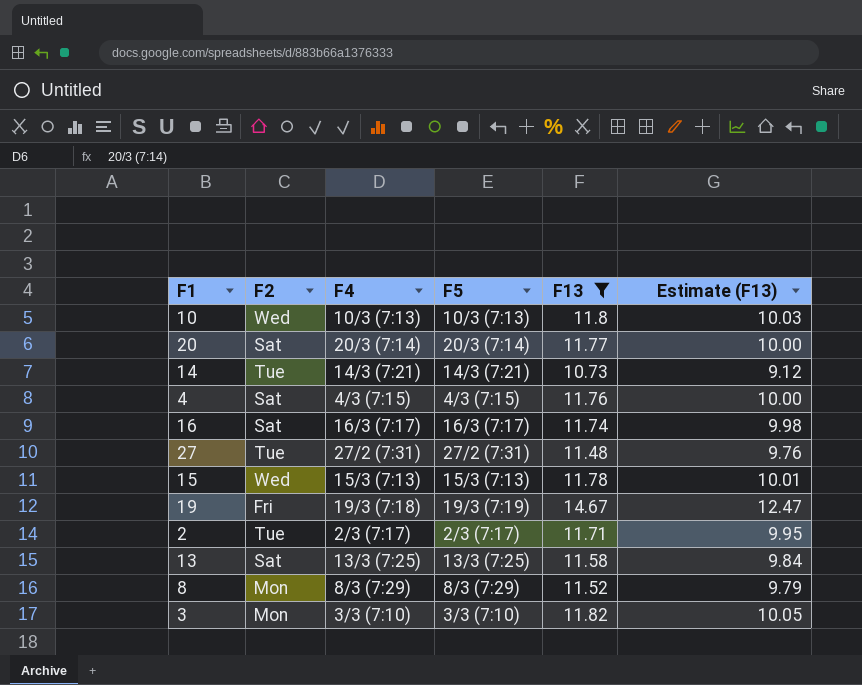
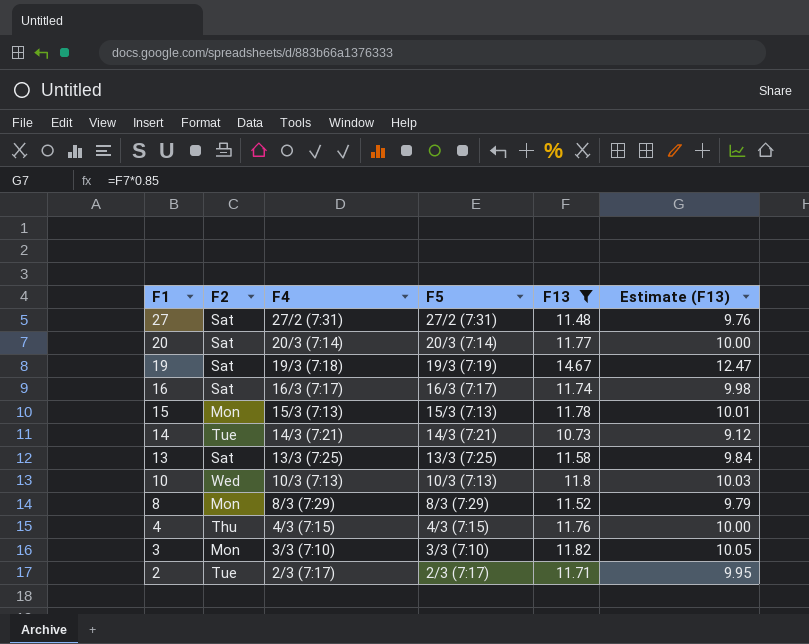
row order: none -> F1 descending
27 | F2: Tue -> Sat
19 | F2: Fri -> Sat
15 | F2: Wed -> Mon
4 | F2: Sat -> Thu

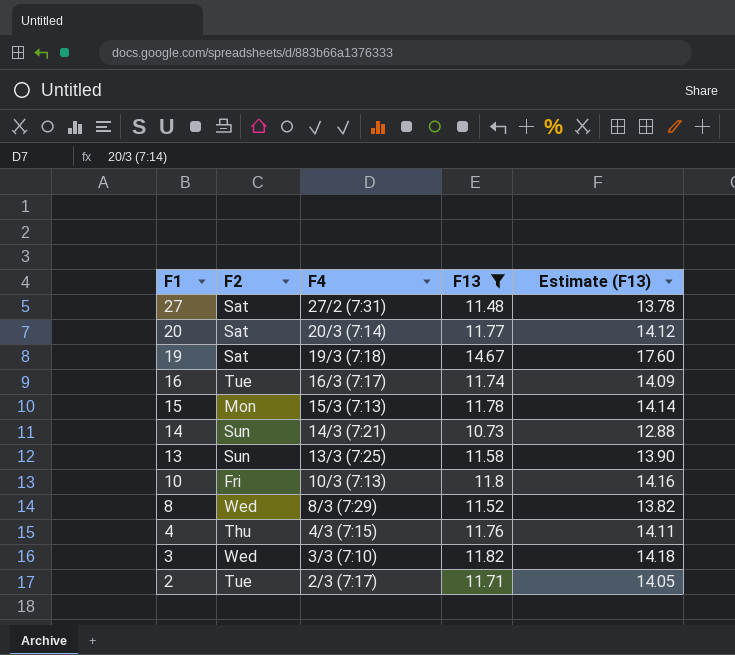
column F5 | position: 4 -> none
column Estimate (F13) | formula: [F13] * 0.85 -> [F13] * 1.2
16 | F2: Sat -> Tue
14 | F2: Tue -> Sun
13 | F2: Sat -> Sun
10 | F2: Wed -> Fri
8 | F2: Mon -> Wed
3 | F2: Mon -> Wed

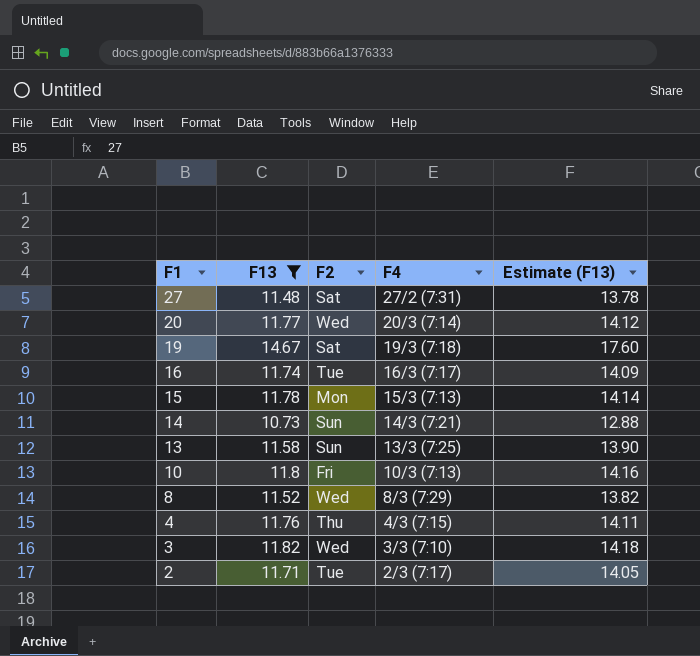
column F13 | position: 4 -> 2
20 | F2: Sat -> Wed

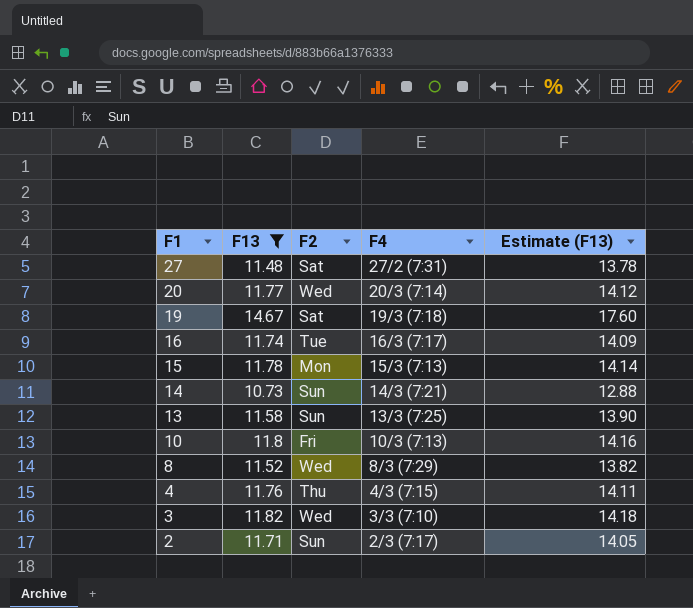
2 | F2: Tue -> Sun

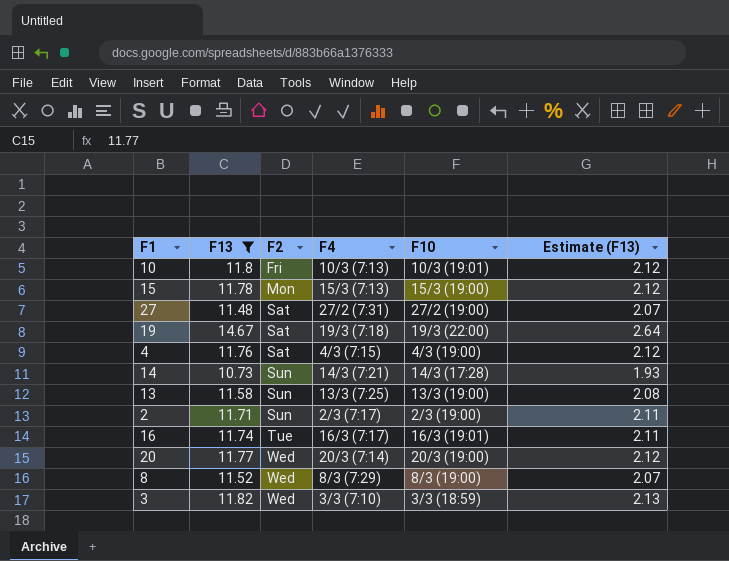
row order: F1 descending -> F2 ascending
column F10 | position: none -> 5
column Estimate (F13) | formula: [F13] * 1.2 -> [F13] * 0.18
4 | F2: Thu -> Sat

